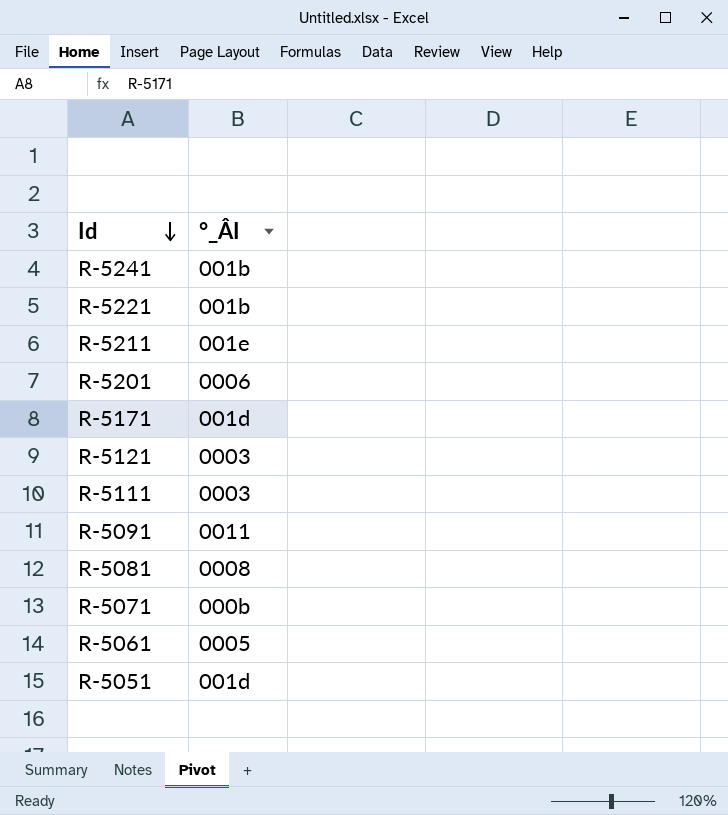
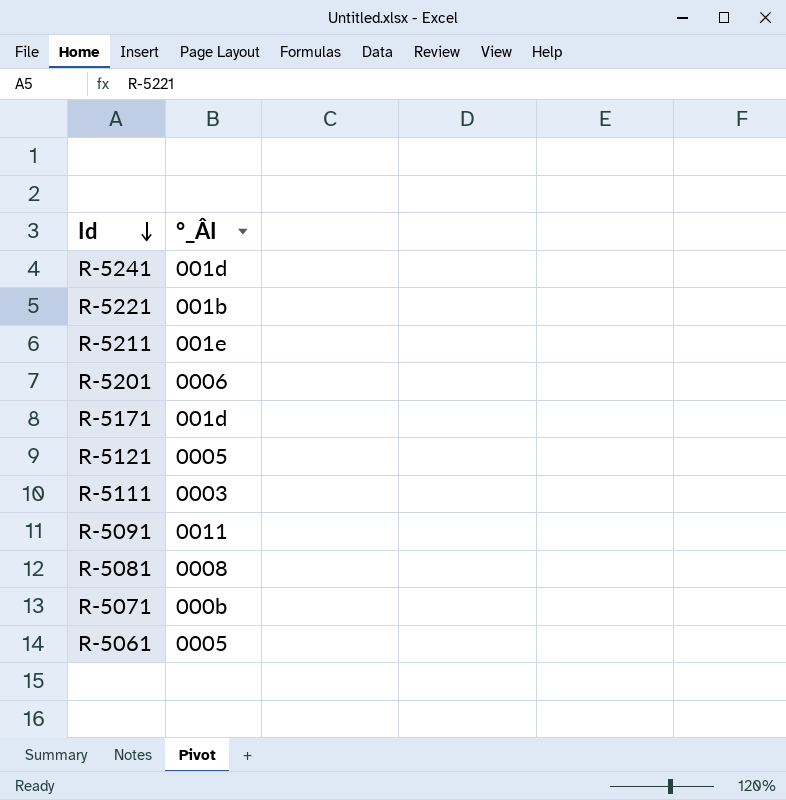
row R-5051: 001d -> none
R-5241 | °_ÂI: 001b -> 001d
R-5121 | °_ÂI: 0003 -> 0005

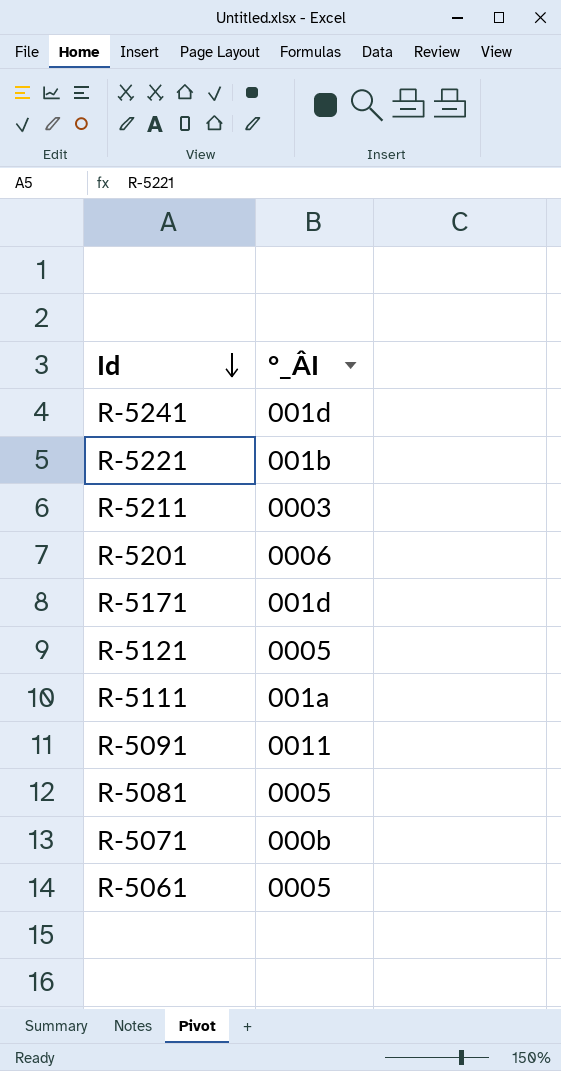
R-5211 | °_ÂI: 001e -> 0003
R-5111 | °_ÂI: 0003 -> 001a
R-5081 | °_ÂI: 0008 -> 0005

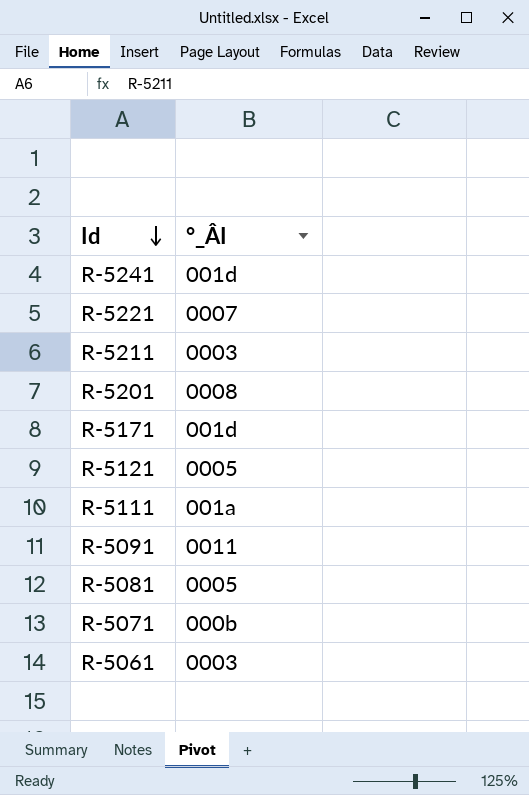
R-5221 | °_ÂI: 001b -> 0007
R-5201 | °_ÂI: 0006 -> 0008
R-5061 | °_ÂI: 0005 -> 0003

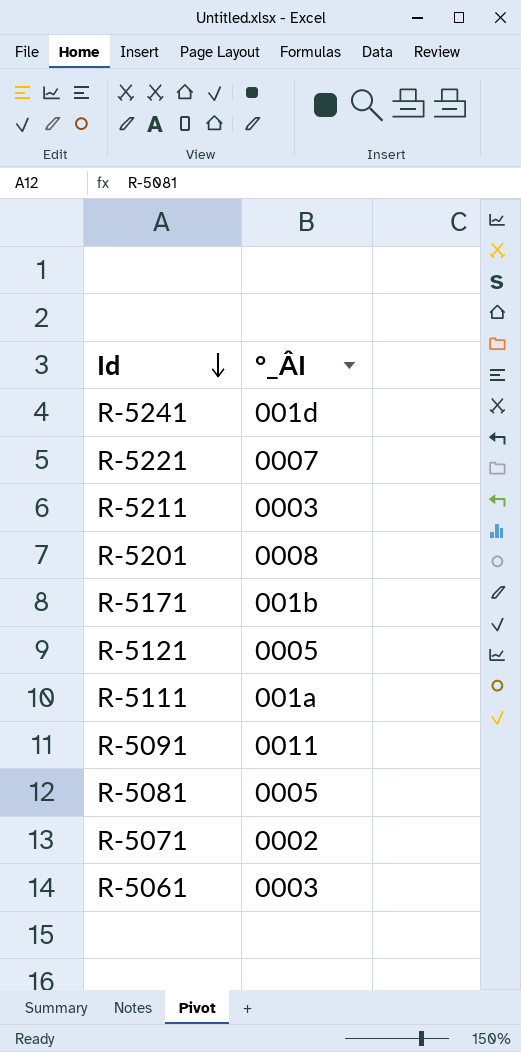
R-5171 | °_ÂI: 001d -> 001b
R-5071 | °_ÂI: 000b -> 0002

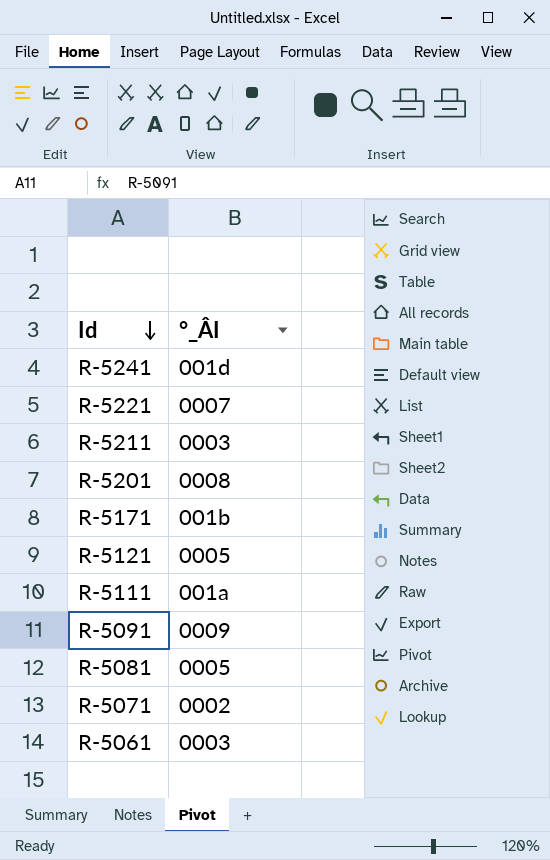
R-5091 | °_ÂI: 0011 -> 0009

